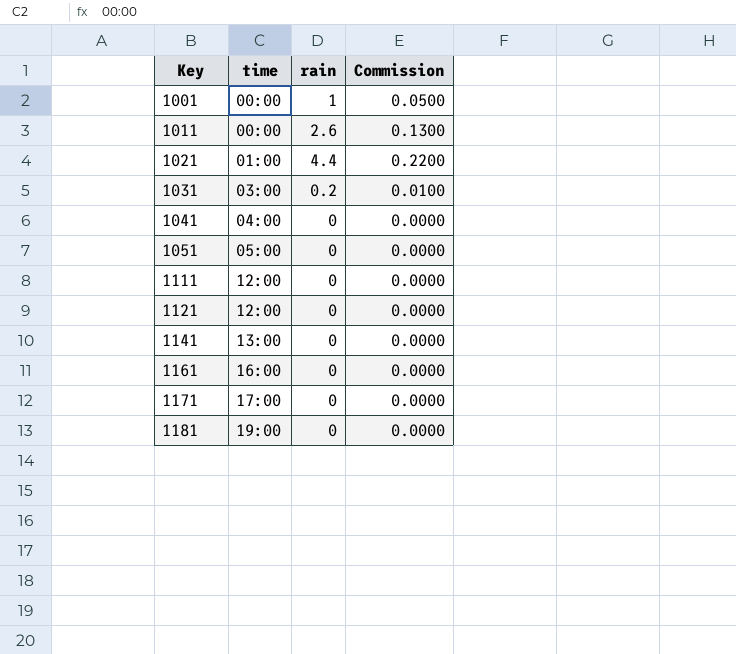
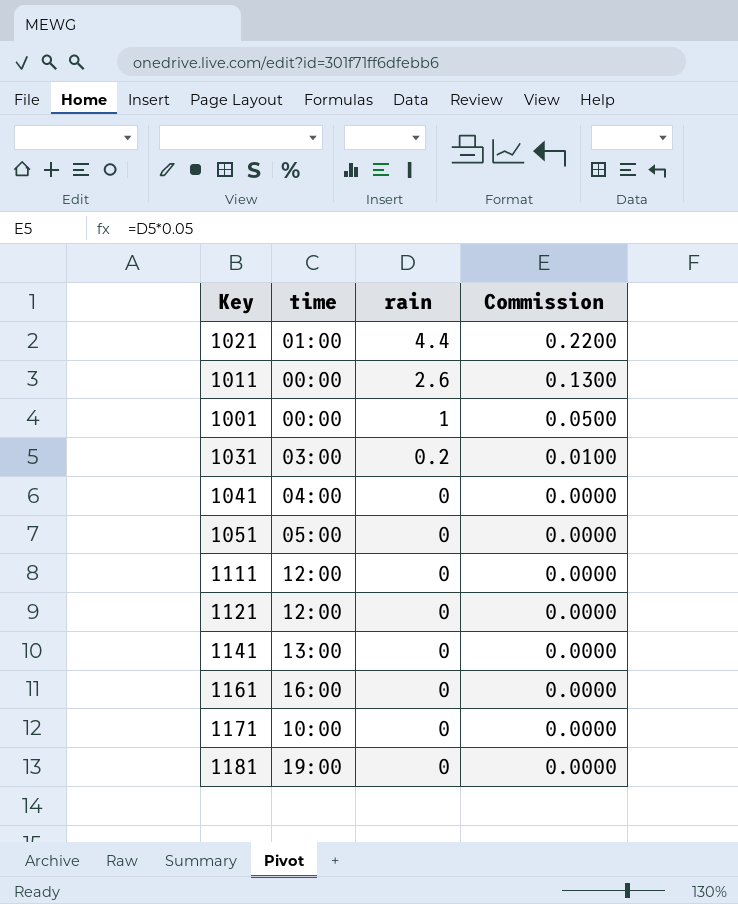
row order: Key ascending -> rain descending
1171 | time: 17:00 -> 10:00

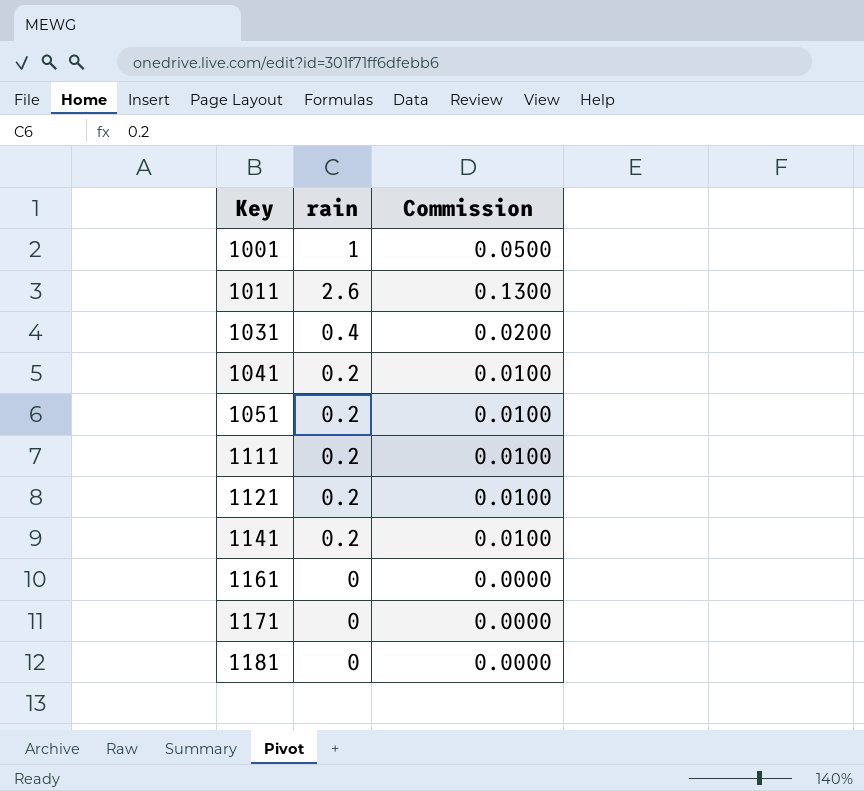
row order: rain descending -> Key ascending
column time | position: 2 -> none
row 1021: 01:00 | 4.4 | 0.2200 -> none
1031 | rain: 0.2 -> 0.4
1031 | Commission: 0.0100 -> 0.0200
1041 | rain: 0 -> 0.2
1041 | Commission: 0.0000 -> 0.0100
1051 | rain: 0 -> 0.2
1051 | Commission: 0.0000 -> 0.0100
1111 | rain: 0 -> 0.2
1111 | Commission: 0.0000 -> 0.0100
1121 | rain: 0 -> 0.2
1121 | Commission: 0.0000 -> 0.0100
1141 | rain: 0 -> 0.2
1141 | Commission: 0.0000 -> 0.0100

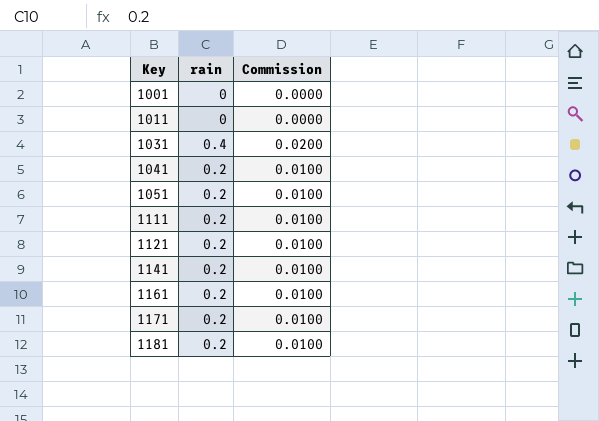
1001 | rain: 1 -> 0
1001 | Commission: 0.0500 -> 0.0000
1011 | rain: 2.6 -> 0
1011 | Commission: 0.1300 -> 0.0000
1161 | rain: 0 -> 0.2
1161 | Commission: 0.0000 -> 0.0100
1171 | rain: 0 -> 0.2
1171 | Commission: 0.0000 -> 0.0100
1181 | rain: 0 -> 0.2
1181 | Commission: 0.0000 -> 0.0100

